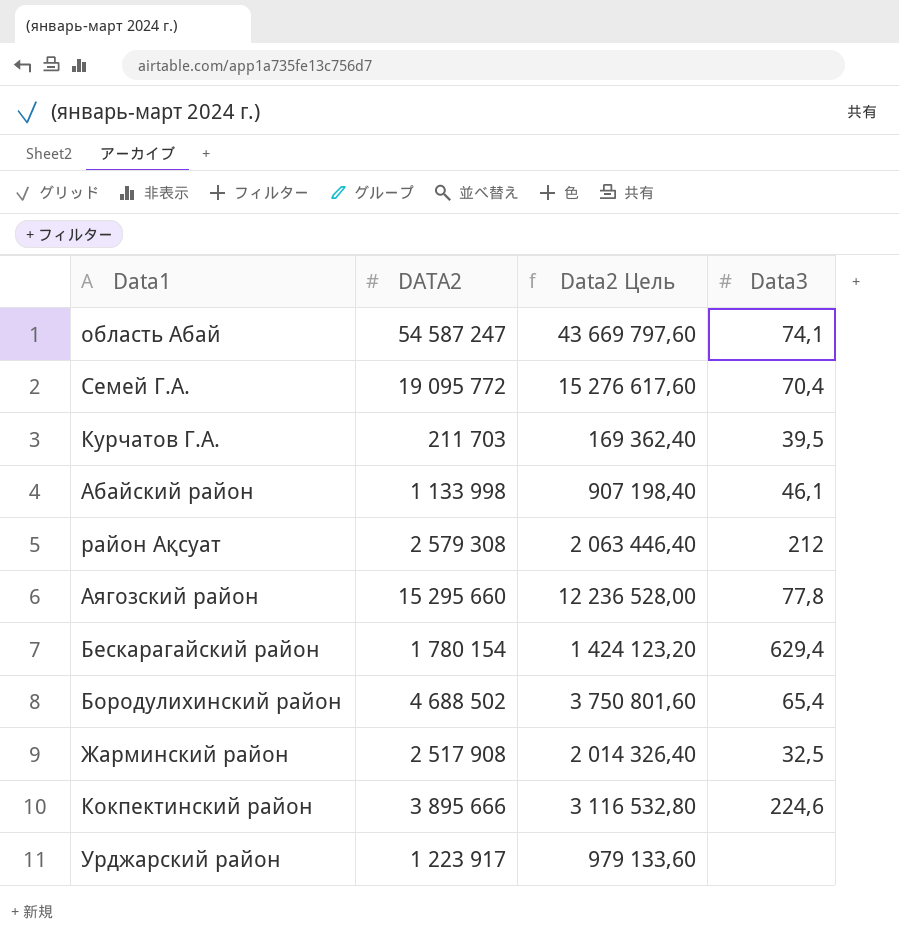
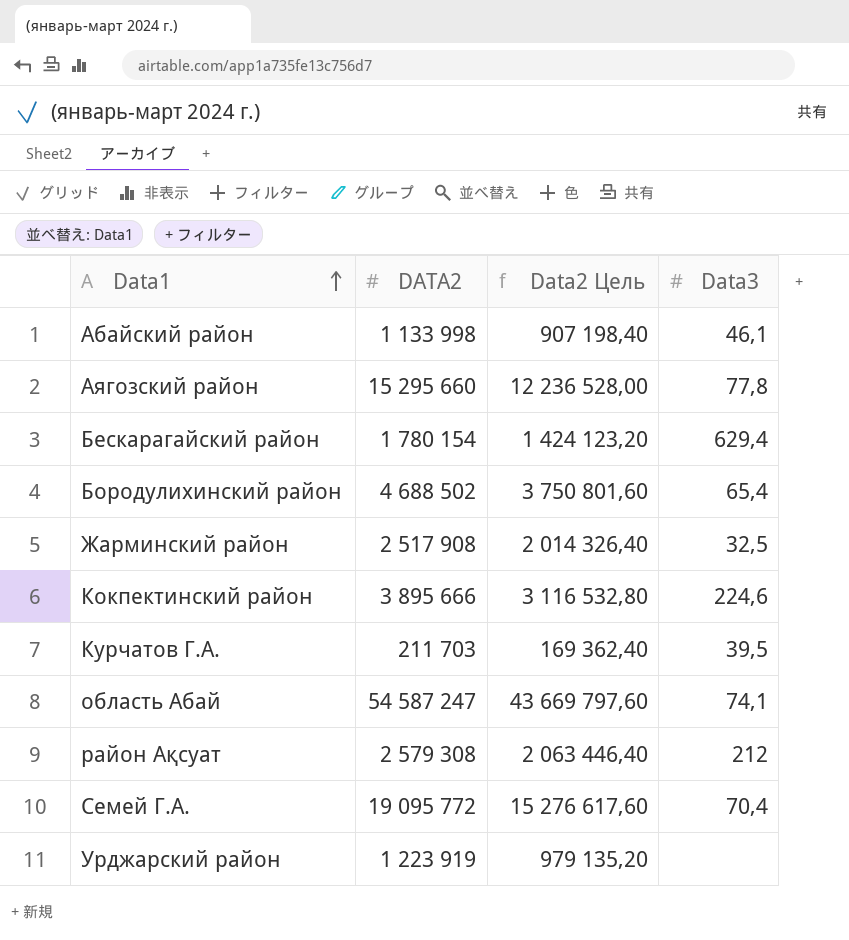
row order: none -> Data1 ascending
Урджарский район | DATA2: 1 223 917 -> 1 223 919
Урджарский район | Data2 Цель: 979 133,60 -> 979 135,20

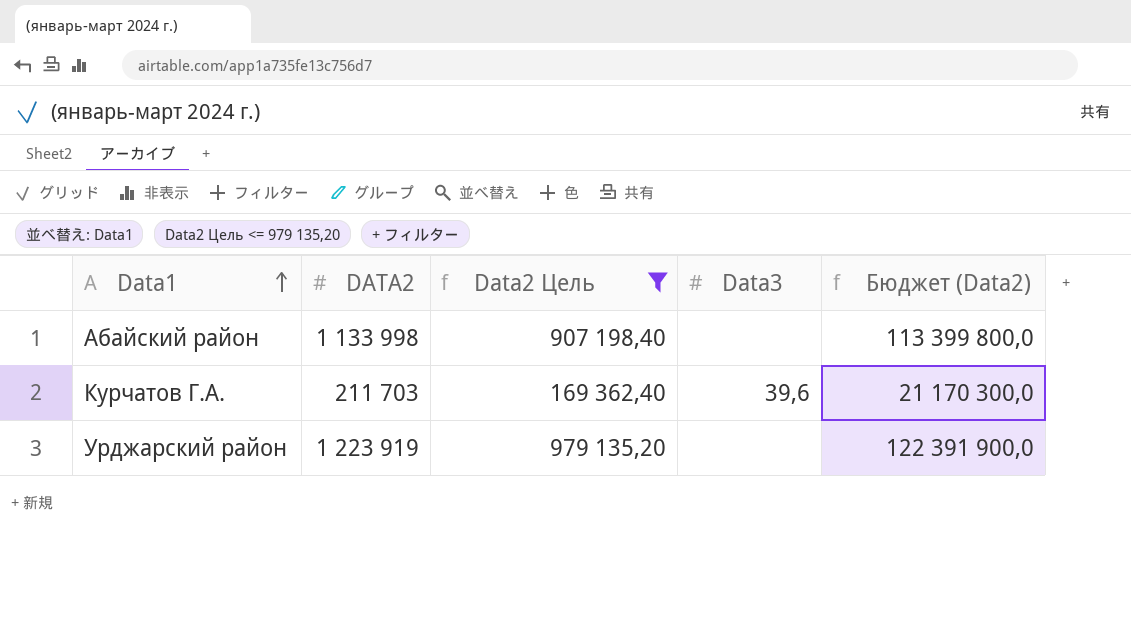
filter: none -> Data2 Цель <= 979 135,20
column Бюджет (Data2) | formula: none -> [DATA2] * 100
Абайский район | Data3: 46,1 -> none
Курчатов Г.А. | Data3: 39,5 -> 39,6

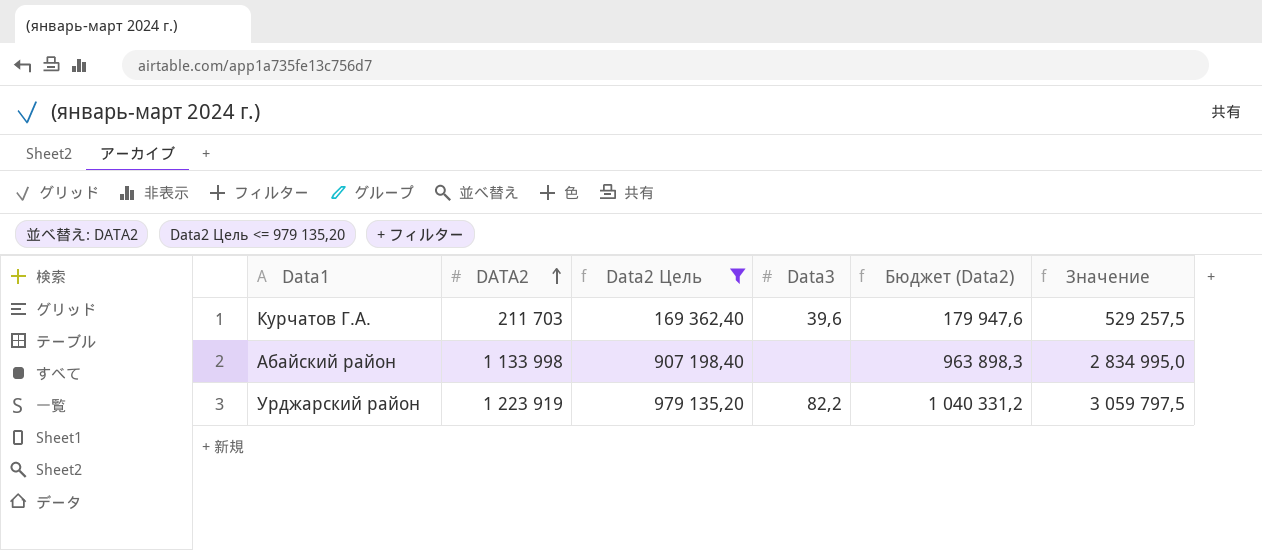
row order: Data1 ascending -> DATA2 ascending
column Бюджет (Data2) | formula: [DATA2] * 100 -> [DATA2] * 0,85
column Значение | formula: none -> [DATA2] * 2,5
Урджарский район | Data3: none -> 82,2

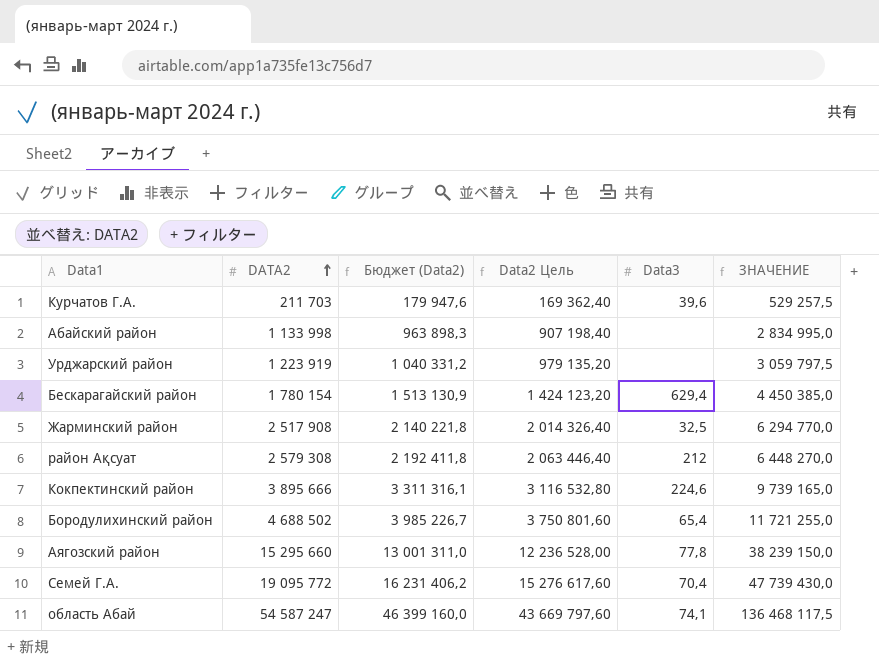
filter: Data2 Цель <= 979 135,20 -> none
column Бюджет (Data2) | position: 5 -> 3
column name: Значение -> ЗНАЧЕНИЕ
Урджарский район | Data3: 82,2 -> none

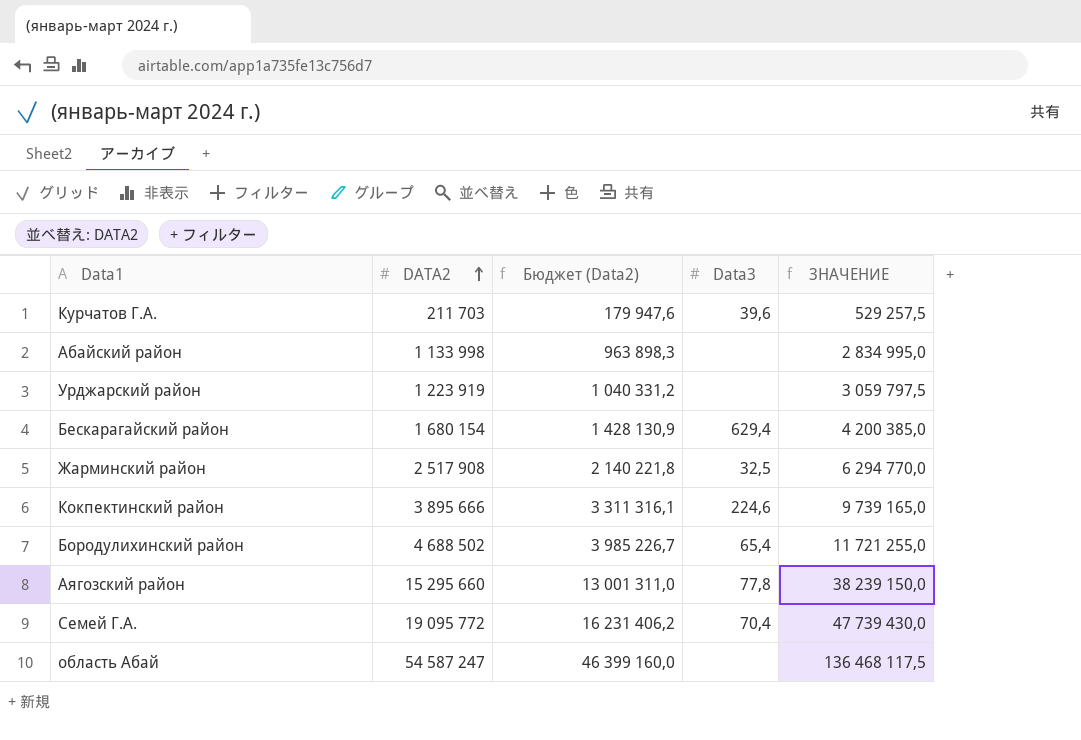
column Data2 Цель | formula: [DATA2] * 0,8 -> none
row район Ақсуат: 2 579 308 | 2 192 411,8 | 2 063 446,40 | 212 | 6 448 270,0 -> none
Бескарагайский район | DATA2: 1 780 154 -> 1 680 154
Бескарагайский район | Бюджет (Data2): 1 513 130,9 -> 1 428 130,9
Бескарагайский район | ЗНАЧЕНИЕ: 4 450 385,0 -> 4 200 385,0
область Абай | Data3: 74,1 -> none

